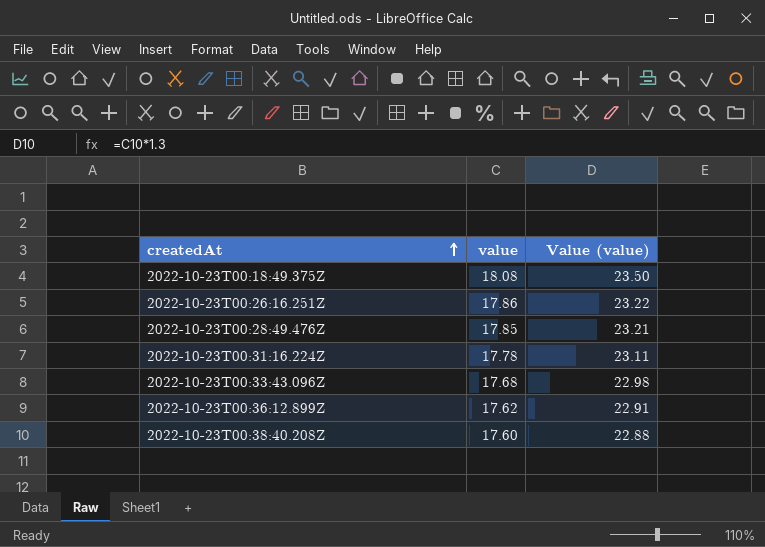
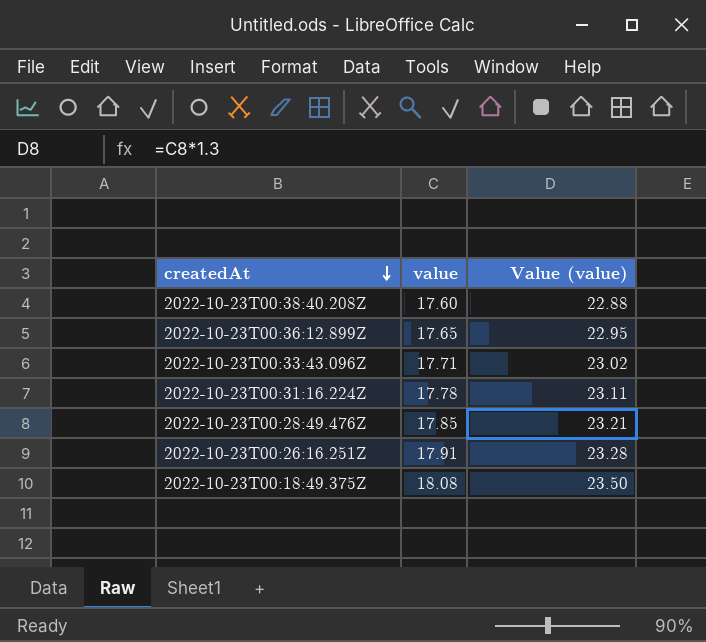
row order: createdAt ascending -> createdAt descending
2022-10-23T00:36:12.899Z | value: 17.62 -> 17.65
2022-10-23T00:36:12.899Z | Value (value): 22.91 -> 22.95
2022-10-23T00:33:43.096Z | value: 17.68 -> 17.71
2022-10-23T00:33:43.096Z | Value (value): 22.98 -> 23.02
2022-10-23T00:26:16.251Z | value: 17.86 -> 17.91
2022-10-23T00:26:16.251Z | Value (value): 23.22 -> 23.28

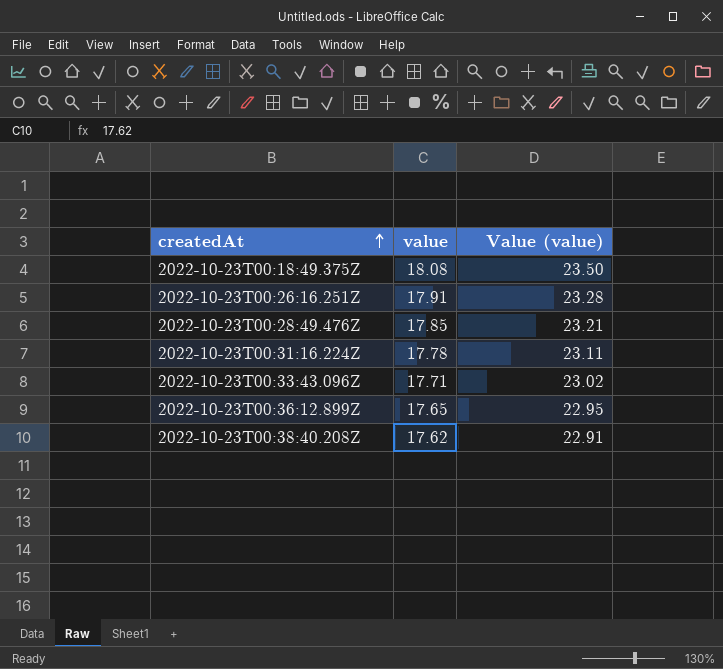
row order: createdAt descending -> createdAt ascending
2022-10-23T00:38:40.208Z | value: 17.60 -> 17.62
2022-10-23T00:38:40.208Z | Value (value): 22.88 -> 22.91

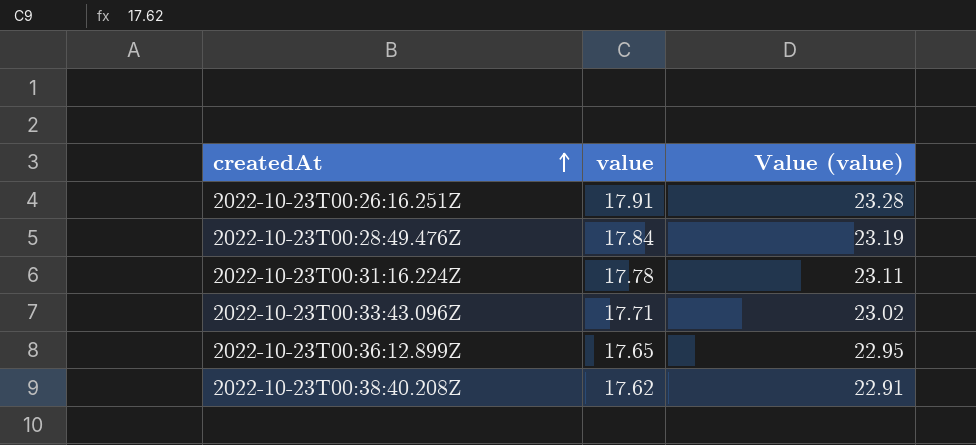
row 2022-10-23T00:18:49.375Z: 18.08 | 23.50 -> none
2022-10-23T00:28:49.476Z | value: 17.85 -> 17.84
2022-10-23T00:28:49.476Z | Value (value): 23.21 -> 23.19

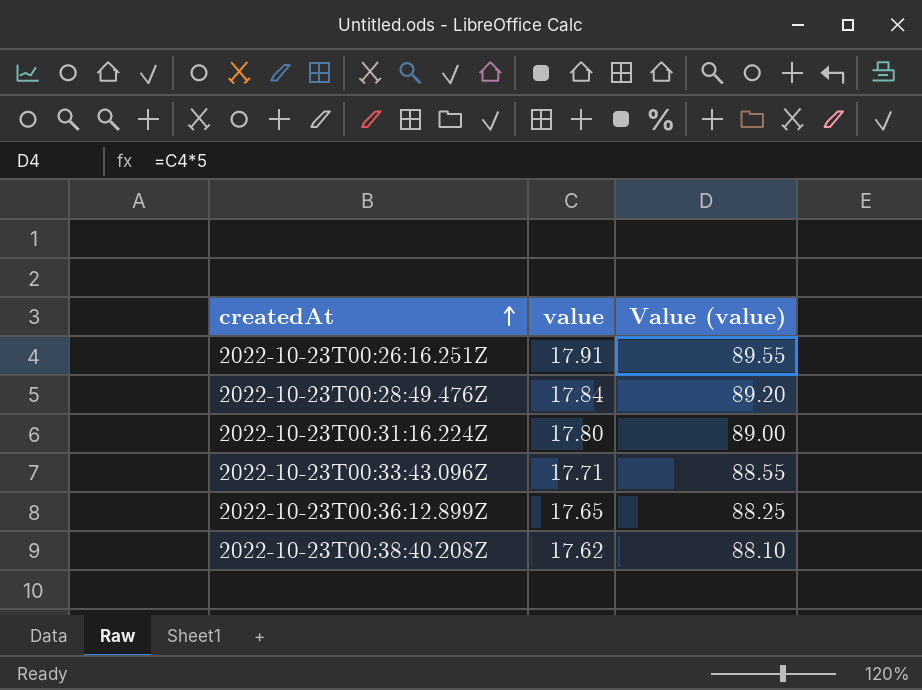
column Value (value) | formula: [value] * 1.3 -> [value] * 5
2022-10-23T00:31:16.224Z | value: 17.78 -> 17.80

